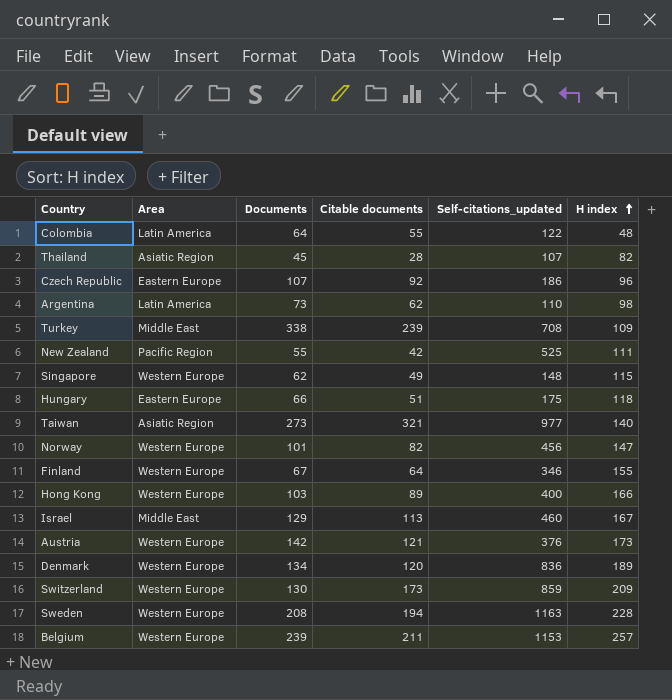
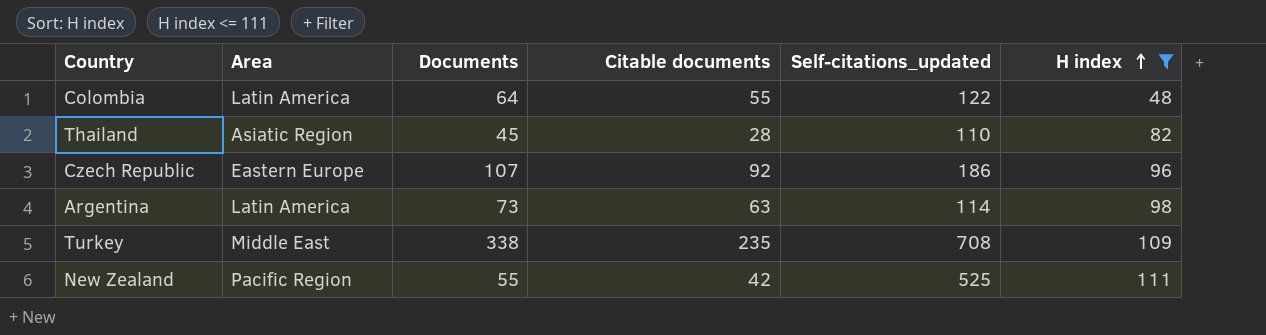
filter: none -> H index <= 111
Thailand | Self-citations_updated: 107 -> 110
Argentina | Citable documents: 62 -> 63
Argentina | Self-citations_updated: 110 -> 114
Turkey | Citable documents: 239 -> 235

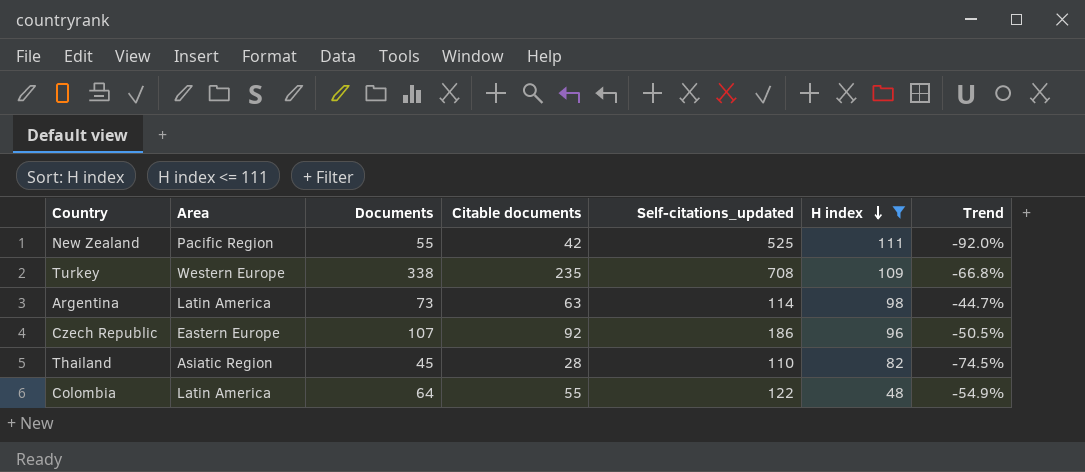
row order: H index ascending -> H index descending
column Trend | formula: none -> ([Citable documents] - [Self-citations_updated]) / [Self-citations_updated]
Turkey | Area: Middle East -> Western Europe

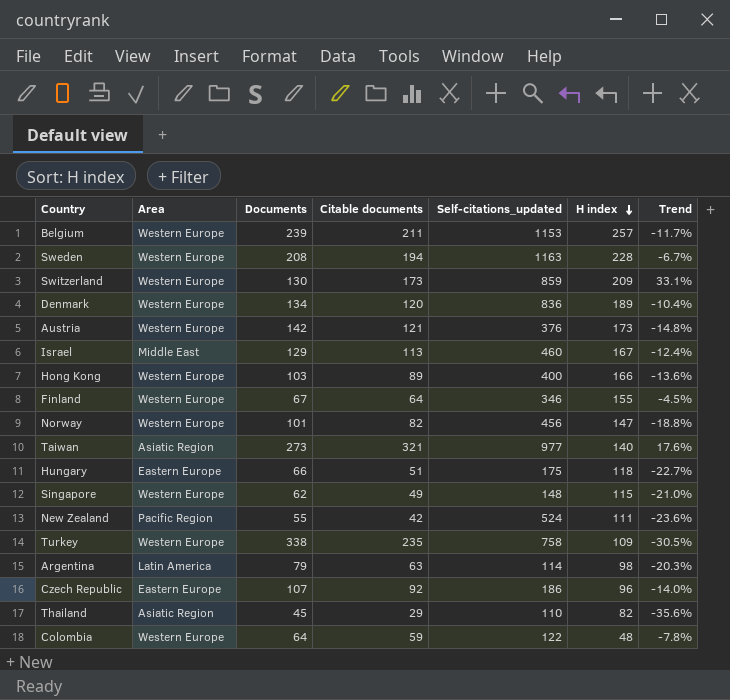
filter: H index <= 111 -> none
column Trend | formula: ([Citable documents] - [Self-citations_updated]) / [Self-citations_updated] -> ([Citable documents] - [Documents]) / [Documents]
New Zealand | Self-citations_updated: 525 -> 524
Turkey | Self-citations_updated: 708 -> 758
Argentina | Documents: 73 -> 79
Thailand | Citable documents: 28 -> 29
Colombia | Area: Latin America -> Western Europe
Colombia | Citable documents: 55 -> 59

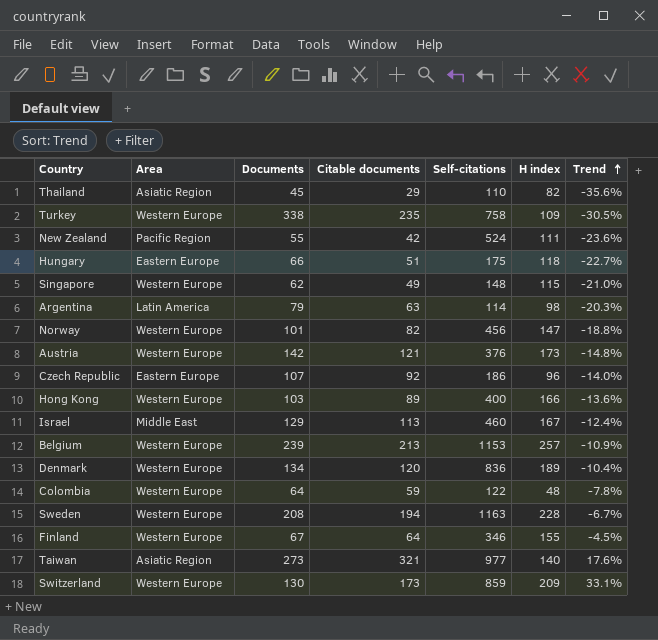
row order: H index descending -> Trend ascending
column name: Self-citations_updated -> Self-citations
Belgium | Citable documents: 211 -> 213
Belgium | Trend: -11.7% -> -10.9%

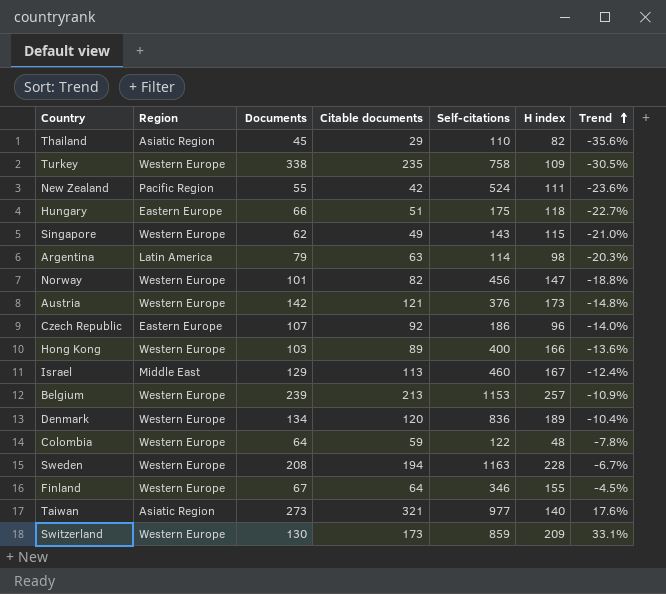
column name: Area -> Region
Singapore | Self-citations: 148 -> 143

